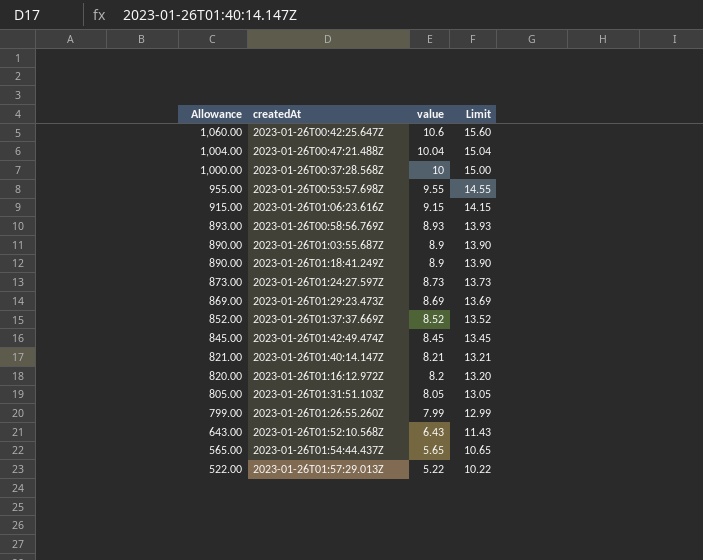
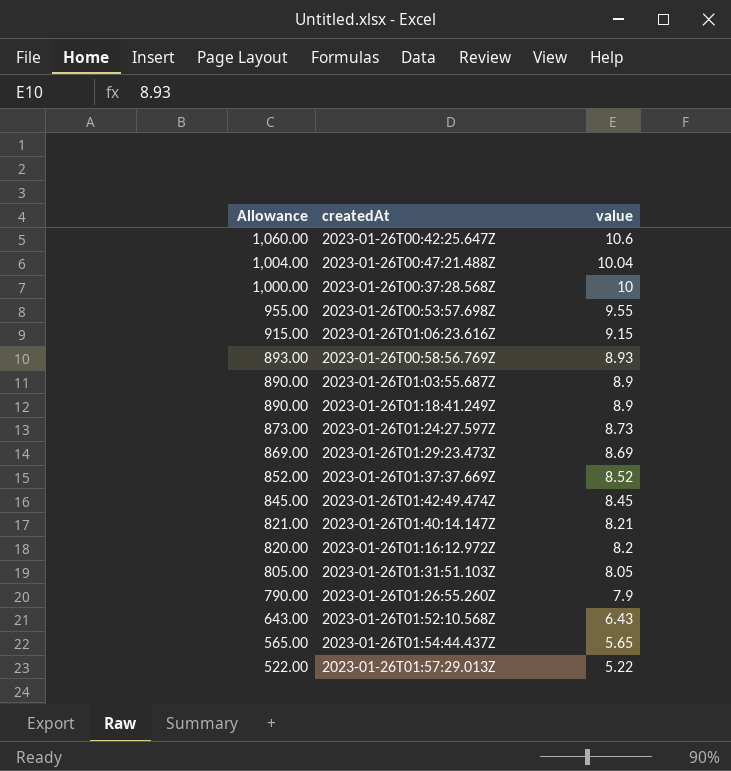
column Limit | formula: [value] + 5 -> none
2023-01-26T01:26:55.260Z | Allowance: 799.00 -> 790.00
2023-01-26T01:26:55.260Z | value: 7.99 -> 7.9

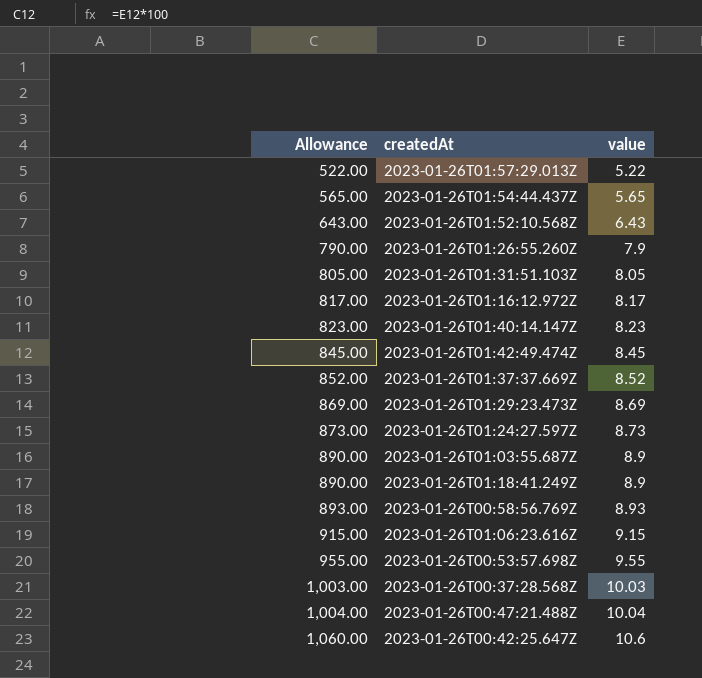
row order: Allowance descending -> Allowance ascending
2023-01-26T01:16:12.972Z | Allowance: 820.00 -> 817.00
2023-01-26T01:16:12.972Z | value: 8.2 -> 8.17
2023-01-26T01:40:14.147Z | Allowance: 821.00 -> 823.00
2023-01-26T01:40:14.147Z | value: 8.21 -> 8.23
2023-01-26T00:37:28.568Z | Allowance: 1,000.00 -> 1,003.00
2023-01-26T00:37:28.568Z | value: 10 -> 10.03

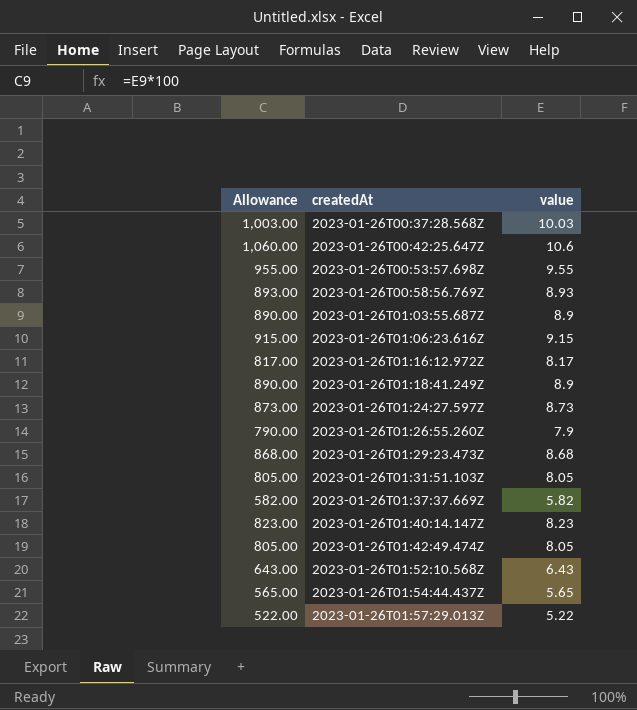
row order: Allowance ascending -> createdAt ascending
row 2023-01-26T00:47:21.488Z: 1,004.00 | 10.04 -> none
2023-01-26T01:29:23.473Z | Allowance: 869.00 -> 868.00
2023-01-26T01:29:23.473Z | value: 8.69 -> 8.68
2023-01-26T01:37:37.669Z | Allowance: 852.00 -> 582.00
2023-01-26T01:37:37.669Z | value: 8.52 -> 5.82
2023-01-26T01:42:49.474Z | Allowance: 845.00 -> 805.00
2023-01-26T01:42:49.474Z | value: 8.45 -> 8.05

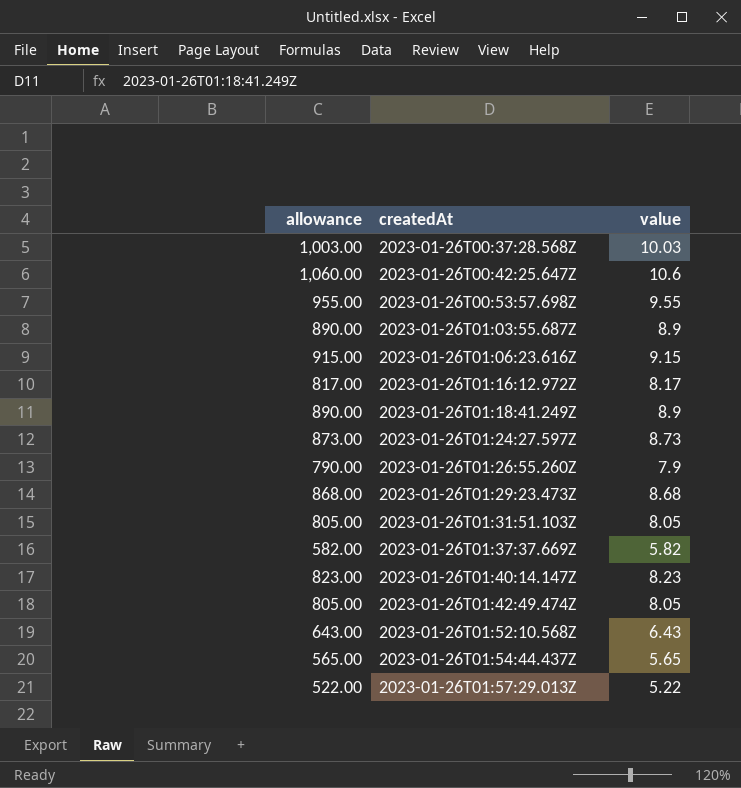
column name: Allowance -> allowance
row 2023-01-26T00:58:56.769Z: 893.00 | 8.93 -> none

